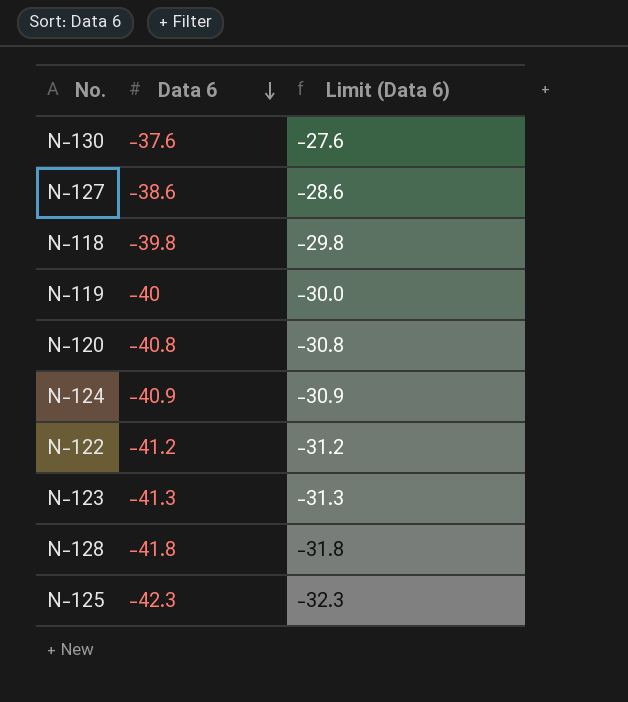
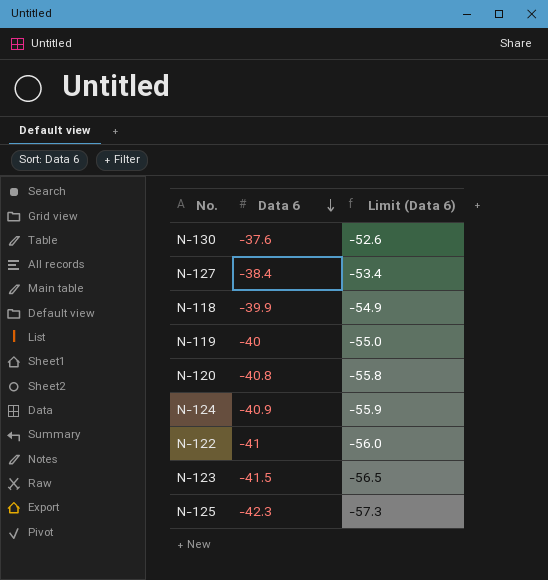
column Limit (Data 6) | formula: [Data 6] + 10 -> [Data 6] - 15
row N-128: -41.8 | -31.8 -> none
N-127 | Data 6: -38.6 -> -38.4
N-118 | Data 6: -39.8 -> -39.9
N-122 | Data 6: -41.2 -> -41
N-123 | Data 6: -41.3 -> -41.5

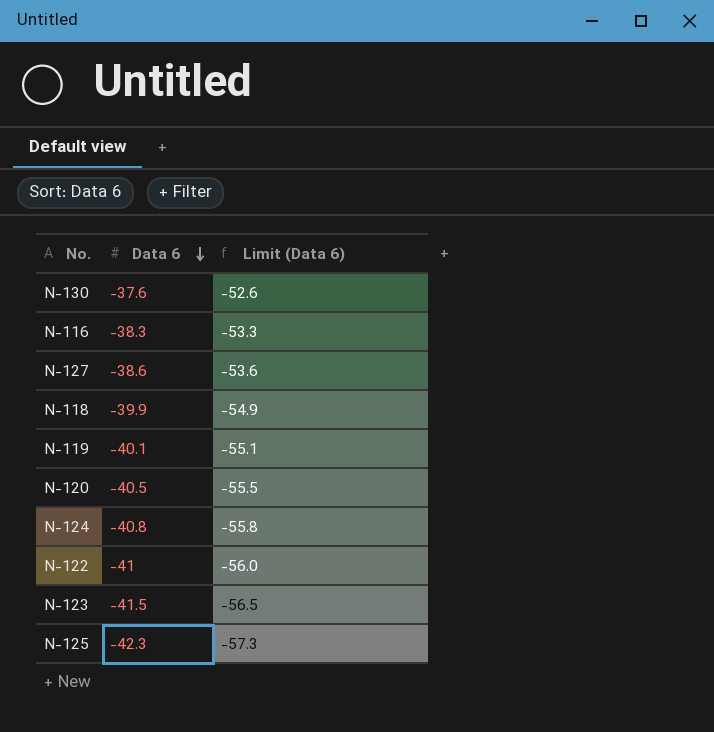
row N-116: none -> -38.3 | -53.3
N-127 | Data 6: -38.4 -> -38.6
N-127 | Limit (Data 6): -53.4 -> -53.6
N-119 | Data 6: -40 -> -40.1
N-119 | Limit (Data 6): -55.0 -> -55.1
N-120 | Data 6: -40.8 -> -40.5
N-120 | Limit (Data 6): -55.8 -> -55.5
N-124 | Data 6: -40.9 -> -40.8
N-124 | Limit (Data 6): -55.9 -> -55.8

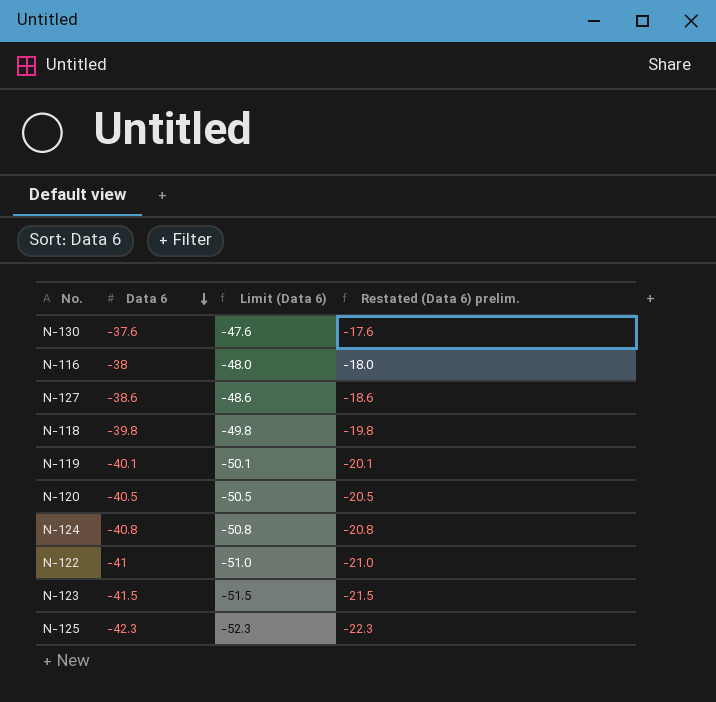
column Limit (Data 6) | formula: [Data 6] - 15 -> [Data 6] - 10
column Restated (Data 6) prelim. | formula: none -> [Data 6] + 20
N-116 | Data 6: -38.3 -> -38
N-118 | Data 6: -39.9 -> -39.8

